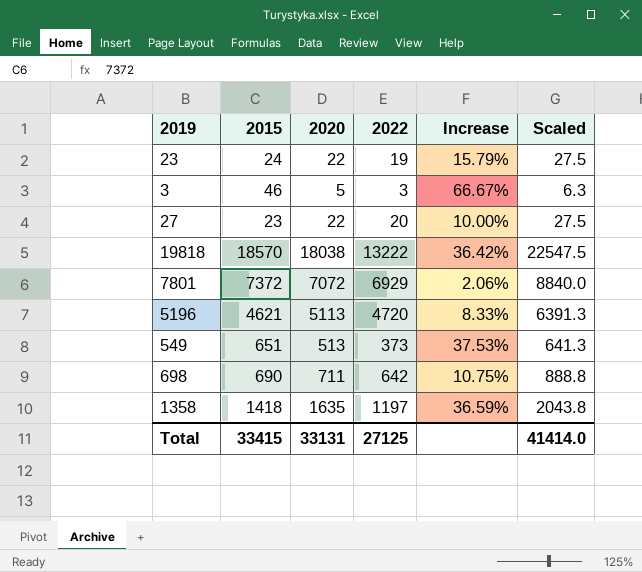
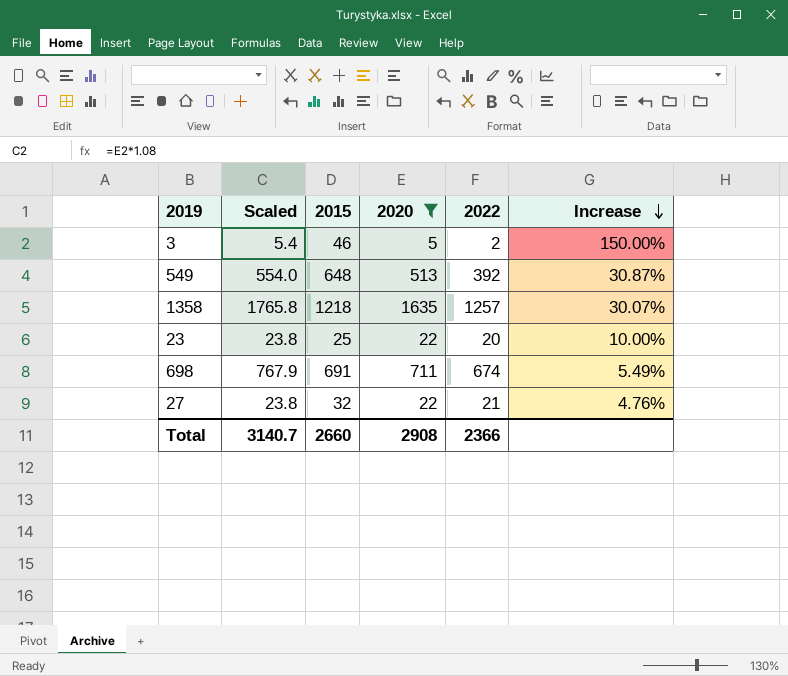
filter: none -> 2020 <= 1635
row order: none -> Increase descending
column Scaled | formula: [2020] * 1.25 -> [2020] * 1.08
column Scaled | position: 6 -> 2
3 | 2022: 3 -> 2
3 | Increase: 66.67% -> 150.00%
549 | 2015: 651 -> 648
549 | 2022: 373 -> 392
549 | Increase: 37.53% -> 30.87%
1358 | 2015: 1418 -> 1218
1358 | 2022: 1197 -> 1257
1358 | Increase: 36.59% -> 30.07%
23 | 2015: 24 -> 25
23 | 2022: 19 -> 20
23 | Increase: 15.79% -> 10.00%
698 | 2015: 690 -> 691
698 | 2022: 642 -> 674
698 | Increase: 10.75% -> 5.49%
27 | 2015: 23 -> 32
27 | 2022: 20 -> 21
27 | Increase: 10.00% -> 4.76%
Total | Scaled: 41414.0 -> 3140.7
Total | 2015: 33415 -> 2660
Total | 2020: 33131 -> 2908
Total | 2022: 27125 -> 2366

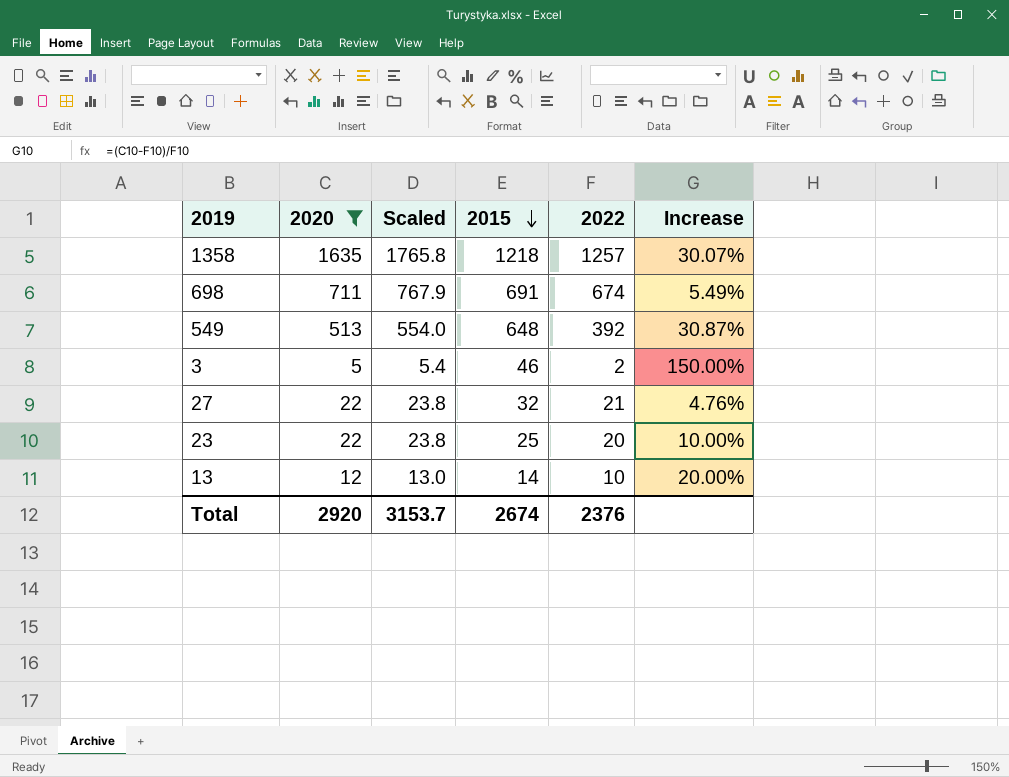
row order: Increase descending -> 2015 descending
column 2020 | position: 4 -> 2
row 13: none -> 12 | 13.0 | 14 | 10 | 20.00%
Total | 2020: 2908 -> 2920
Total | Scaled: 3140.7 -> 3153.7
Total | 2015: 2660 -> 2674
Total | 2022: 2366 -> 2376

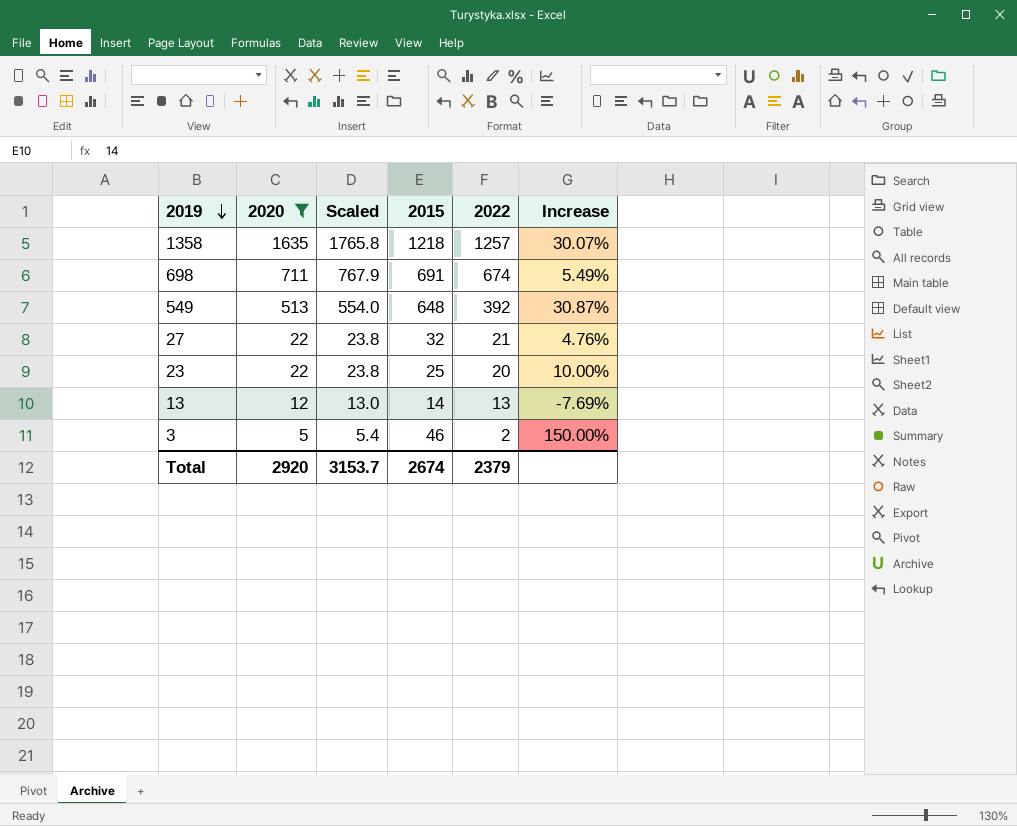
row order: 2015 descending -> 2019 descending
13 | 2022: 10 -> 13
13 | Increase: 20.00% -> -7.69%
Total | 2022: 2376 -> 2379

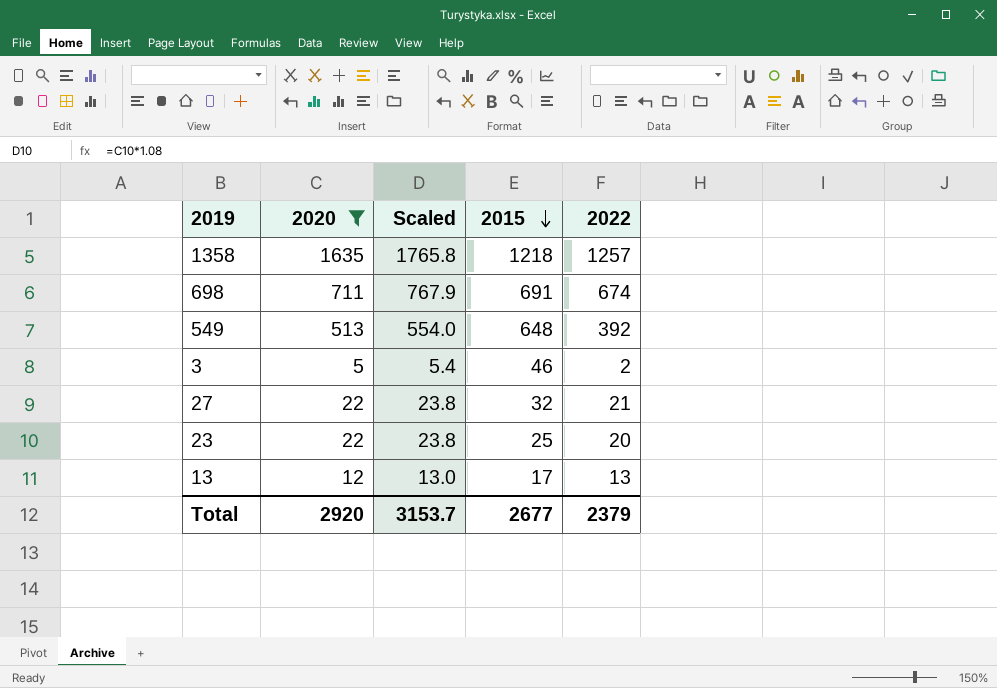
row order: 2019 descending -> 2015 descending
column Increase | formula: ([2020] - [2022]) / [2022] -> none
13 | 2015: 14 -> 17
Total | 2015: 2674 -> 2677

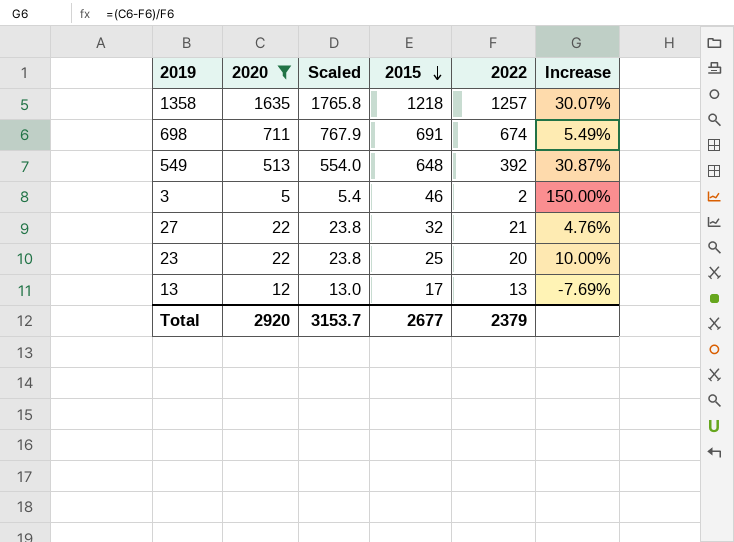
column Increase | formula: none -> ([2020] - [2022]) / [2022]

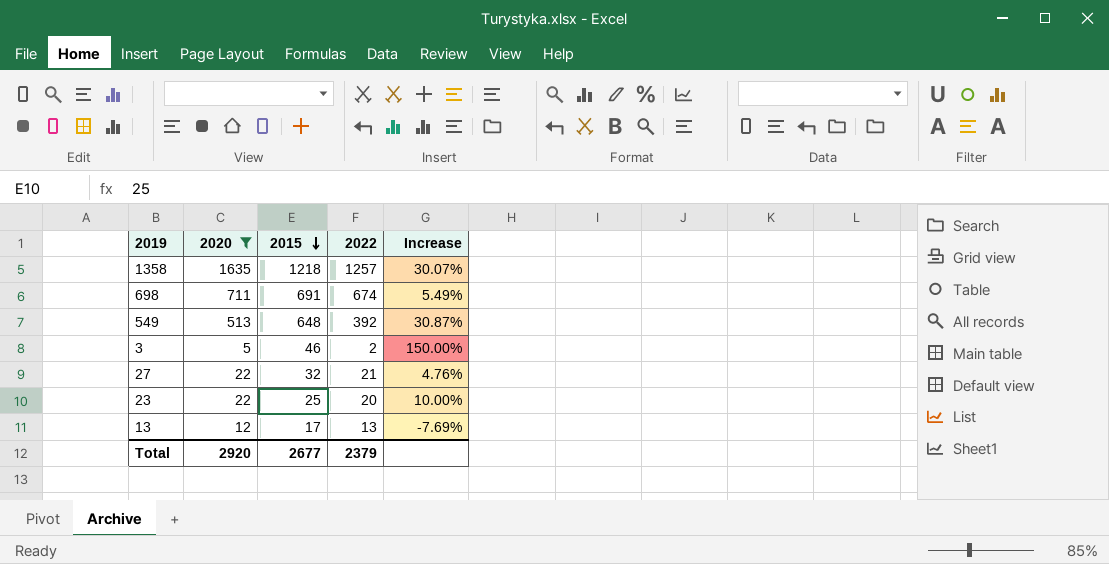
column Scaled | formula: [2020] * 1.08 -> none

